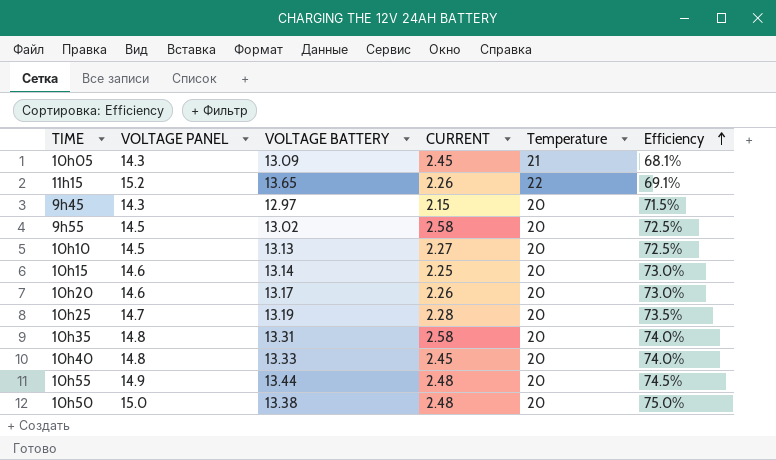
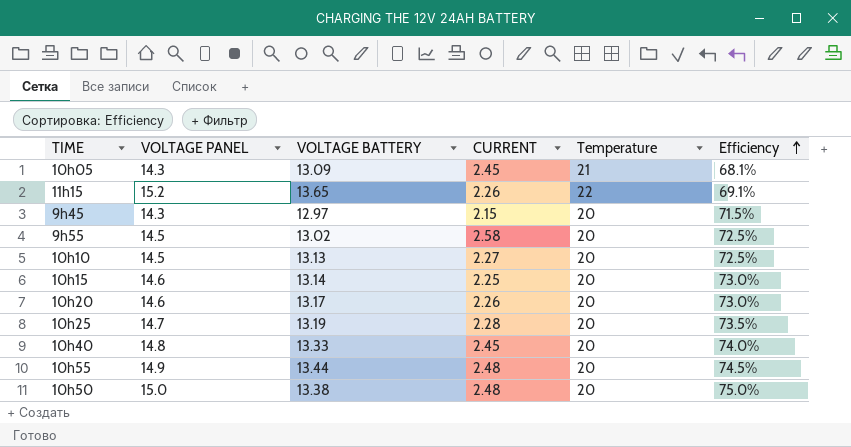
row 10h35: 14.8 | 13.31 | 2.58 | 20 | 74.0% -> none

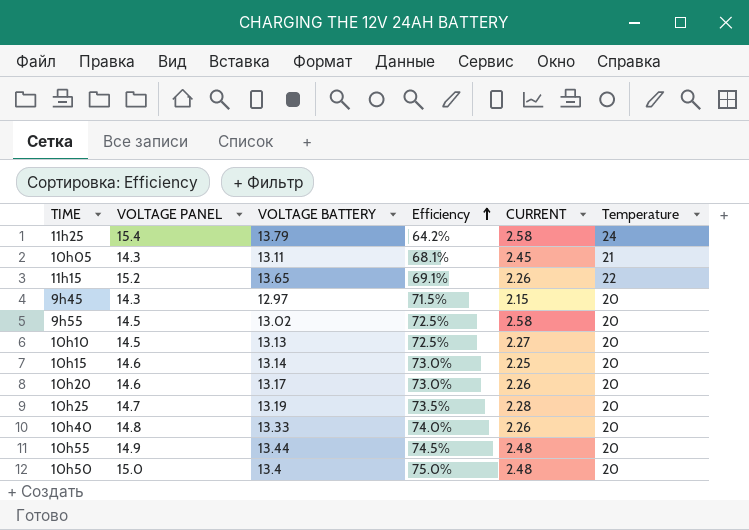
column Efficiency | position: 6 -> 4
row 11h25: none -> 15.4 | 13.79 | 64.2% | 2.58 | 24
10h05 | VOLTAGE BATTERY: 13.09 -> 13.11
10h40 | CURRENT: 2.45 -> 2.26
10h50 | VOLTAGE BATTERY: 13.38 -> 13.4

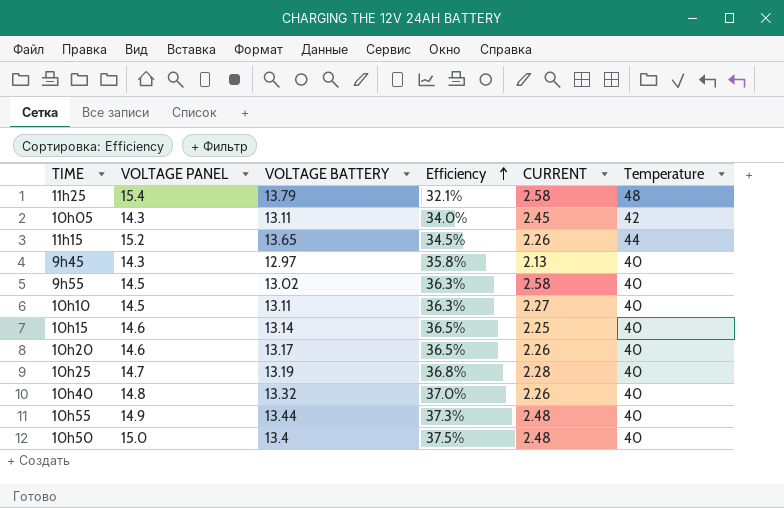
11h25 | Efficiency: 64.2% -> 32.1%
11h25 | Temperature: 24 -> 48
10h05 | Efficiency: 68.1% -> 34.0%
10h05 | Temperature: 21 -> 42
11h15 | Efficiency: 69.1% -> 34.5%
11h15 | Temperature: 22 -> 44
9h45 | Efficiency: 71.5% -> 35.8%
9h45 | CURRENT: 2.15 -> 2.13
9h45 | Temperature: 20 -> 40
9h55 | Efficiency: 72.5% -> 36.3%
9h55 | Temperature: 20 -> 40
10h10 | VOLTAGE BATTERY: 13.13 -> 13.11
10h10 | Efficiency: 72.5% -> 36.3%
10h10 | Temperature: 20 -> 40
10h15 | Efficiency: 73.0% -> 36.5%
10h15 | Temperature: 20 -> 40
10h20 | Efficiency: 73.0% -> 36.5%
10h20 | Temperature: 20 -> 40
10h25 | Efficiency: 73.5% -> 36.8%
10h25 | Temperature: 20 -> 40
10h40 | VOLTAGE BATTERY: 13.33 -> 13.32
10h40 | Efficiency: 74.0% -> 37.0%
10h40 | Temperature: 20 -> 40
10h55 | Efficiency: 74.5% -> 37.3%
10h55 | Temperature: 20 -> 40
10h50 | Efficiency: 75.0% -> 37.5%
10h50 | Temperature: 20 -> 40

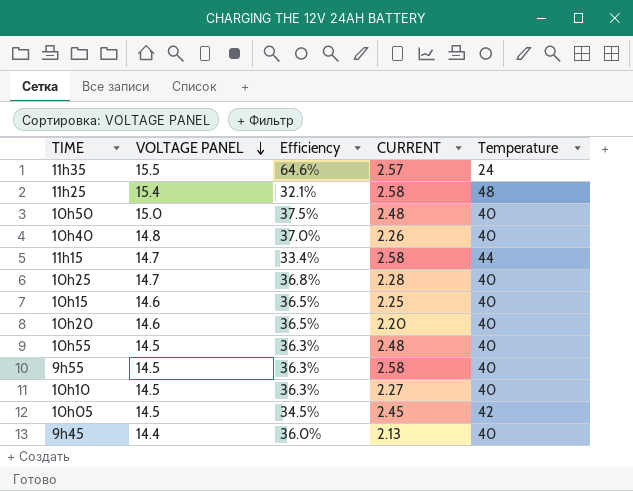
row order: Efficiency ascending -> VOLTAGE PANEL descending
column VOLTAGE BATTERY | position: 3 -> none
row 11h35: none -> 15.5 | 64.6% | 2.57 | 24
11h15 | VOLTAGE PANEL: 15.2 -> 14.7
11h15 | Efficiency: 34.5% -> 33.4%
11h15 | CURRENT: 2.26 -> 2.58
10h20 | CURRENT: 2.26 -> 2.20
10h55 | VOLTAGE PANEL: 14.9 -> 14.5
10h55 | Efficiency: 37.3% -> 36.3%
10h05 | VOLTAGE PANEL: 14.3 -> 14.5
10h05 | Efficiency: 34.0% -> 34.5%
9h45 | VOLTAGE PANEL: 14.3 -> 14.4
9h45 | Efficiency: 35.8% -> 36.0%

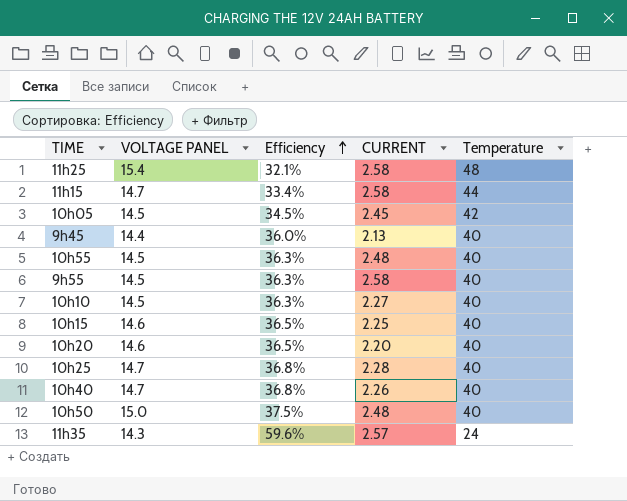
row order: VOLTAGE PANEL descending -> Efficiency ascending
10h40 | VOLTAGE PANEL: 14.8 -> 14.7
10h40 | Efficiency: 37.0% -> 36.8%
11h35 | VOLTAGE PANEL: 15.5 -> 14.3
11h35 | Efficiency: 64.6% -> 59.6%

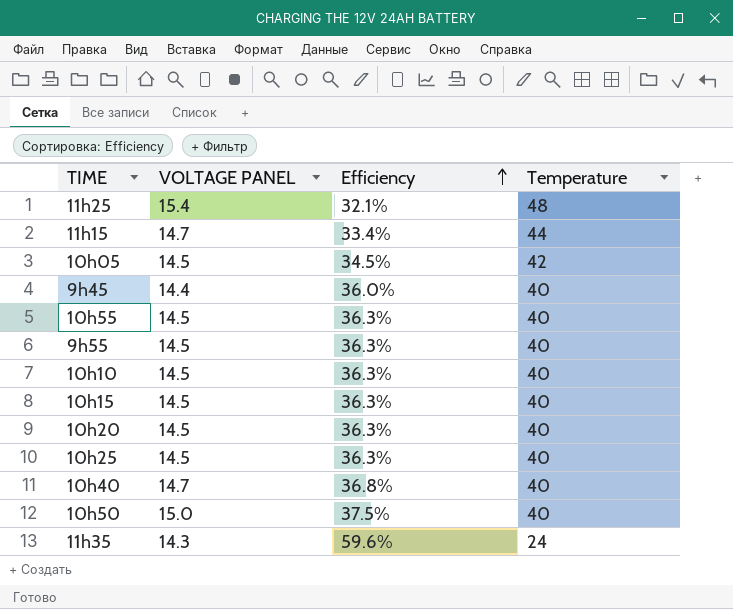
column CURRENT | position: 4 -> none
10h15 | VOLTAGE PANEL: 14.6 -> 14.5
10h15 | Efficiency: 36.5% -> 36.3%
10h20 | VOLTAGE PANEL: 14.6 -> 14.5
10h20 | Efficiency: 36.5% -> 36.3%
10h25 | VOLTAGE PANEL: 14.7 -> 14.5
10h25 | Efficiency: 36.8% -> 36.3%

